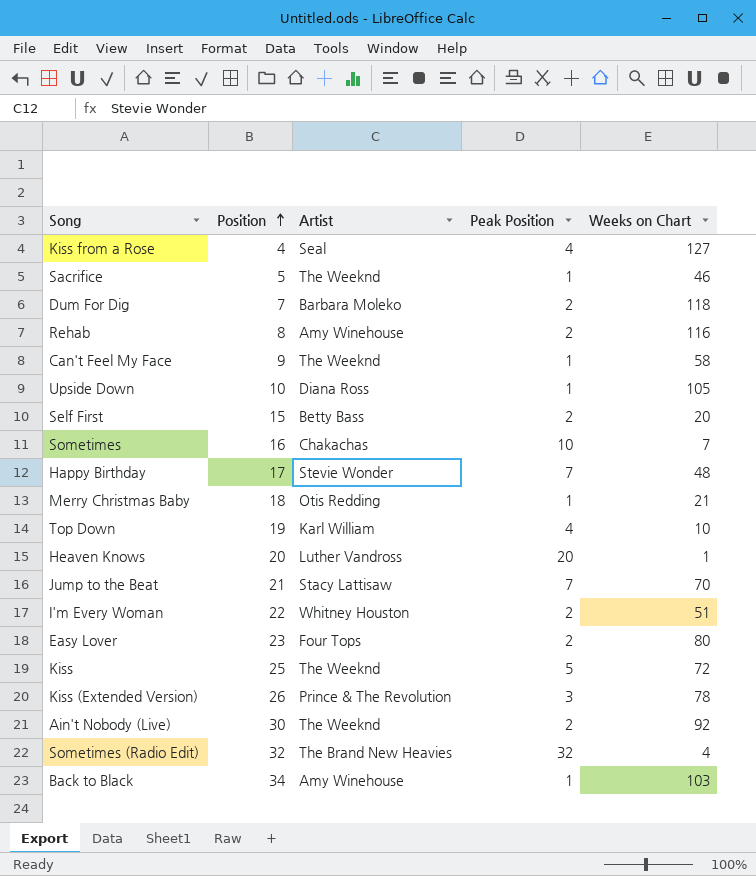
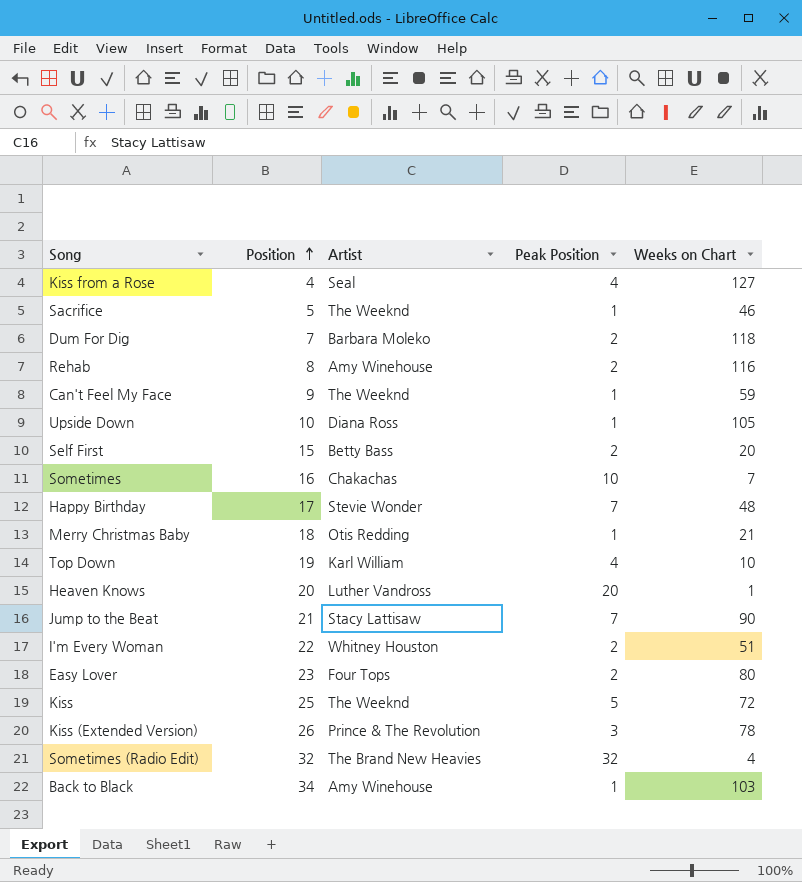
row Ain't Nobody (Live): 30 | The Weeknd | 2 | 92 -> none
Can't Feel My Face | Weeks on Chart: 58 -> 59
Jump to the Beat | Weeks on Chart: 70 -> 90

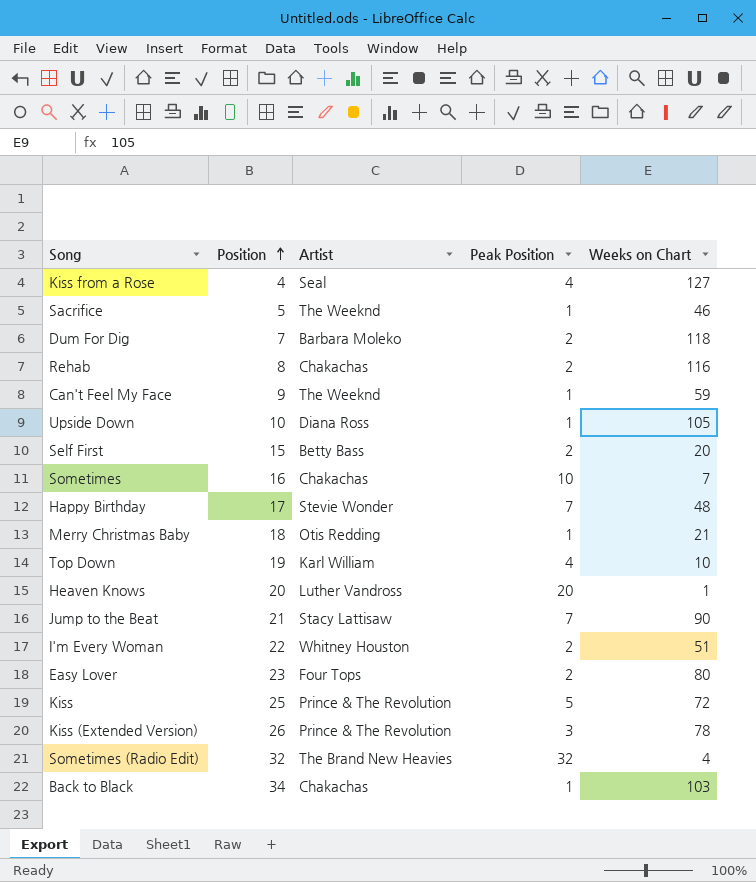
Rehab | Artist: Amy Winehouse -> Chakachas
Kiss | Artist: The Weeknd -> Prince & The Revolution
Back to Black | Artist: Amy Winehouse -> Chakachas

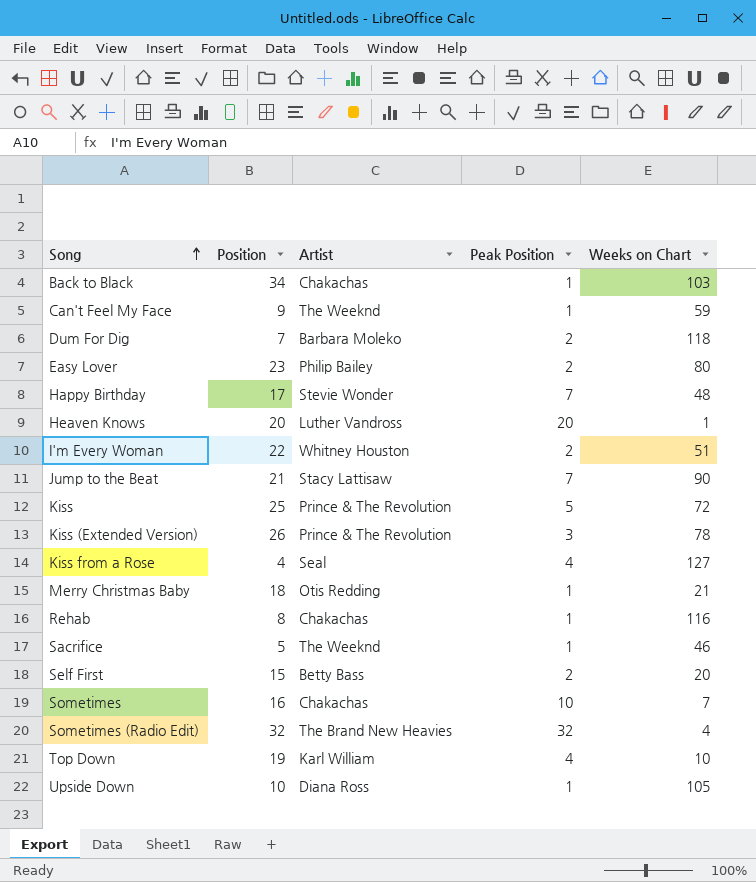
row order: Position ascending -> Song ascending
Easy Lover | Artist: Four Tops -> Philip Bailey
Rehab | Peak Position: 2 -> 1

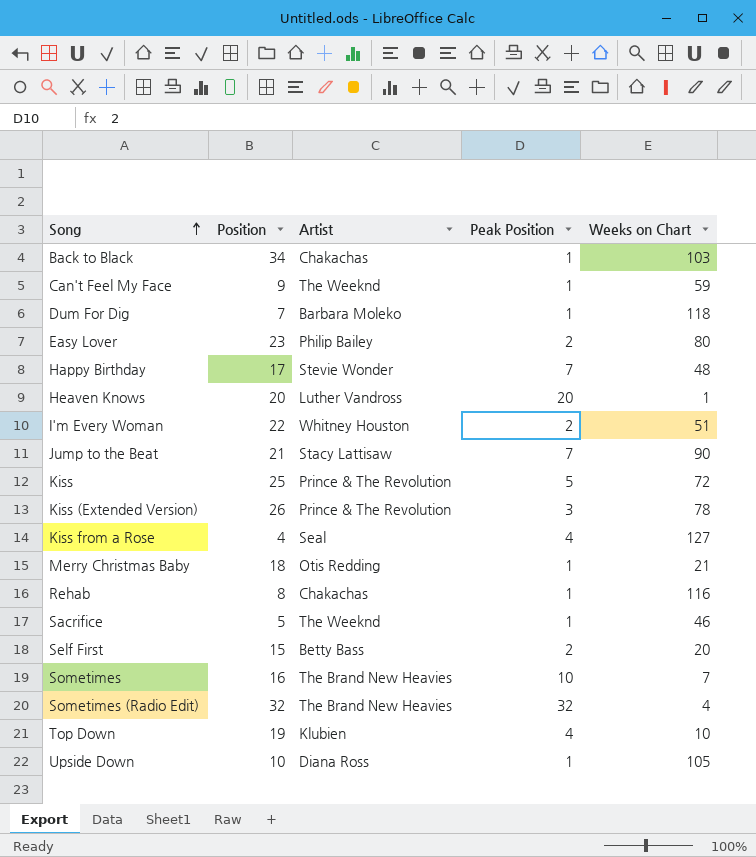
Dum For Dig | Peak Position: 2 -> 1
Sometimes | Artist: Chakachas -> The Brand New Heavies
Top Down | Artist: Karl William -> Klubien

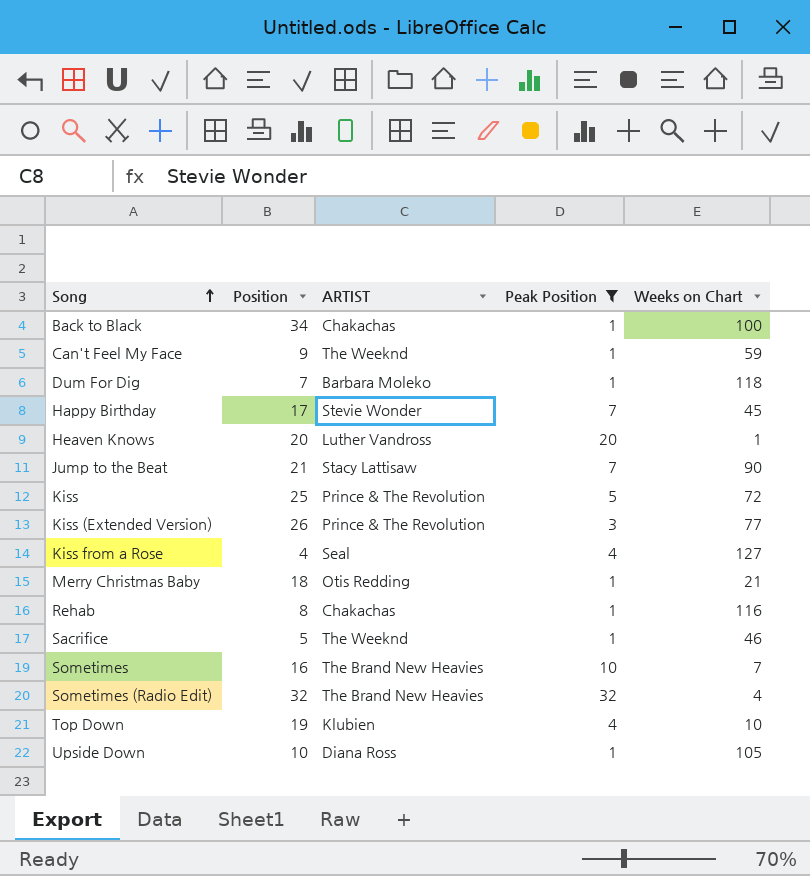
filter: none -> Peak Position != 2
column name: Artist -> ARTIST
Back to Black | Weeks on Chart: 103 -> 100
Happy Birthday | Weeks on Chart: 48 -> 45
Kiss (Extended Version) | Weeks on Chart: 78 -> 77

